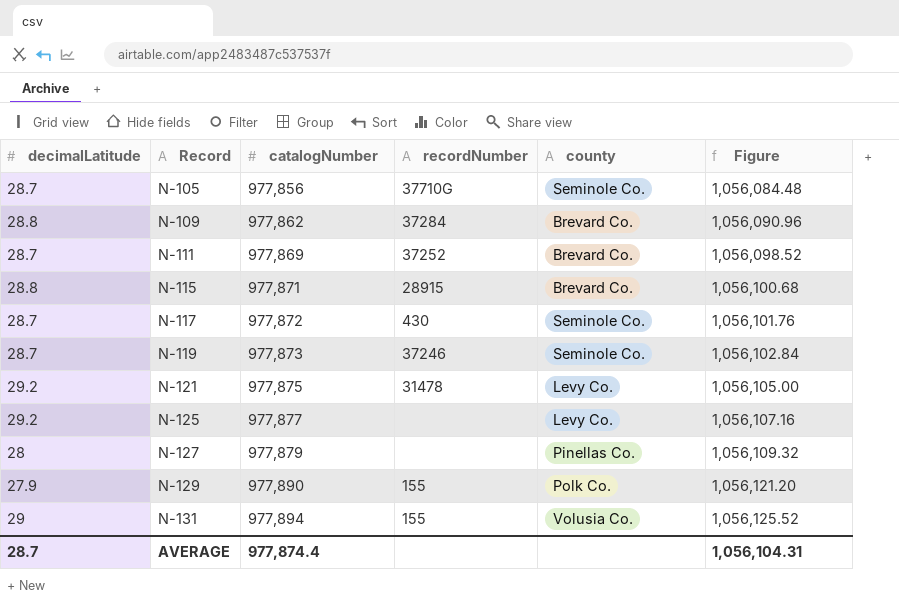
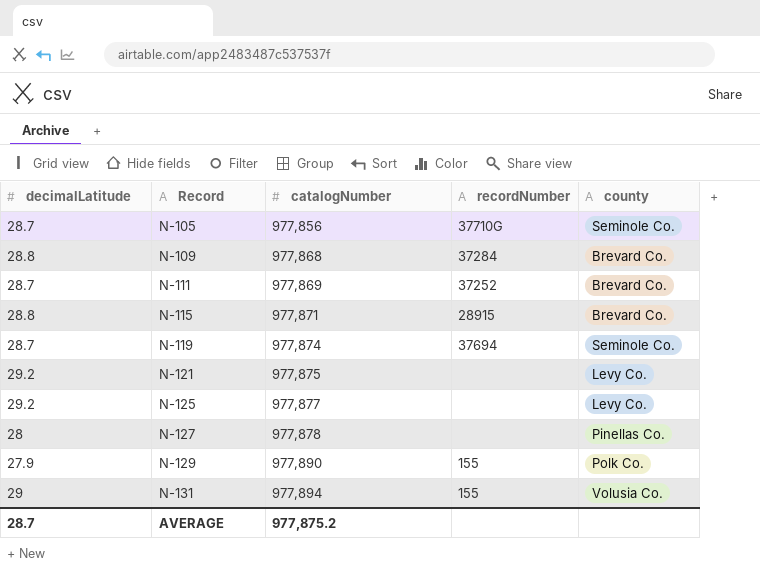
column Figure | formula: [catalogNumber] * 1.08 -> none
row N-117: 28.7 | 977,872 | 430 | Seminole Co. | 1,056,101.76 -> none
N-109 | catalogNumber: 977,862 -> 977,868
N-119 | catalogNumber: 977,873 -> 977,874
N-119 | recordNumber: 37246 -> 37694
N-121 | recordNumber: 31478 -> none
N-127 | catalogNumber: 977,879 -> 977,878
AVERAGE | catalogNumber: 977,874.4 -> 977,875.2

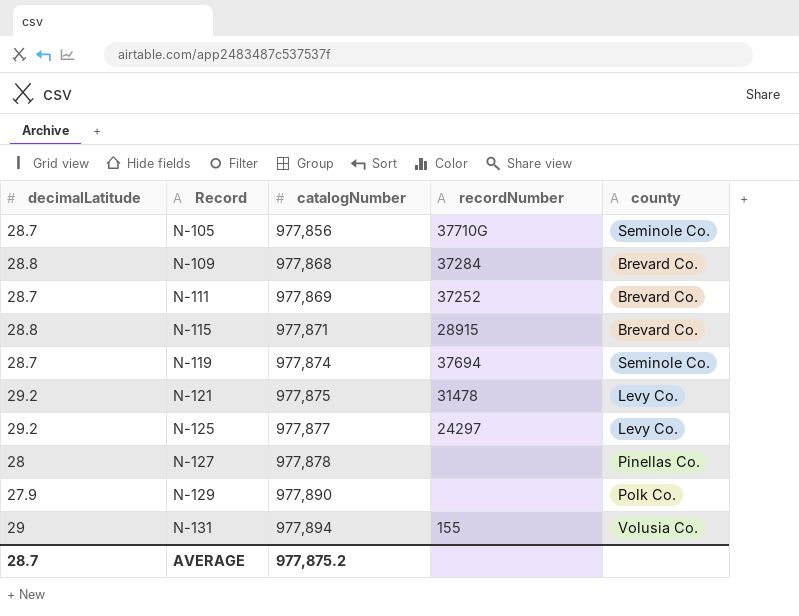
N-121 | recordNumber: none -> 31478
N-125 | recordNumber: none -> 24297
N-129 | recordNumber: 155 -> none

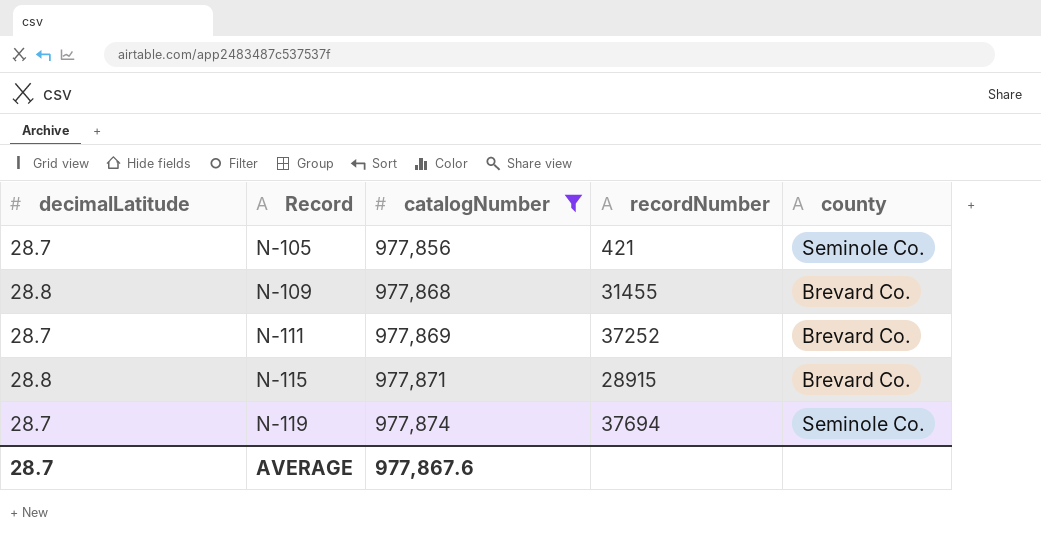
filter: none -> catalogNumber <= 977,874
N-105 | recordNumber: 37710G -> 421
N-109 | recordNumber: 37284 -> 31455
AVERAGE | catalogNumber: 977,875.2 -> 977,867.6

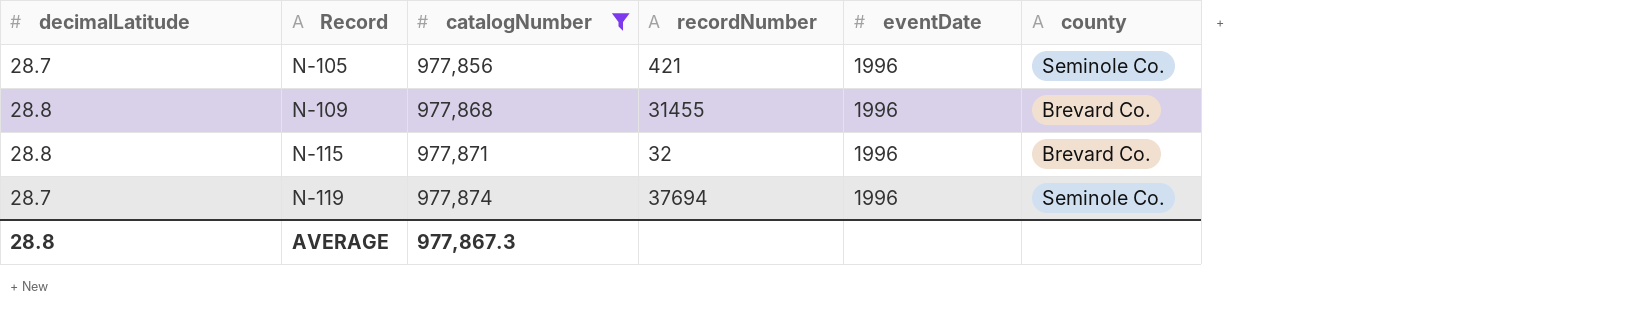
column eventDate | position: none -> 5
row N-111: 28.7 | 977,869 | 37252 | Brevard Co. -> none
N-115 | recordNumber: 28915 -> 32
AVERAGE | decimalLatitude: 28.7 -> 28.8
AVERAGE | catalogNumber: 977,867.6 -> 977,867.3

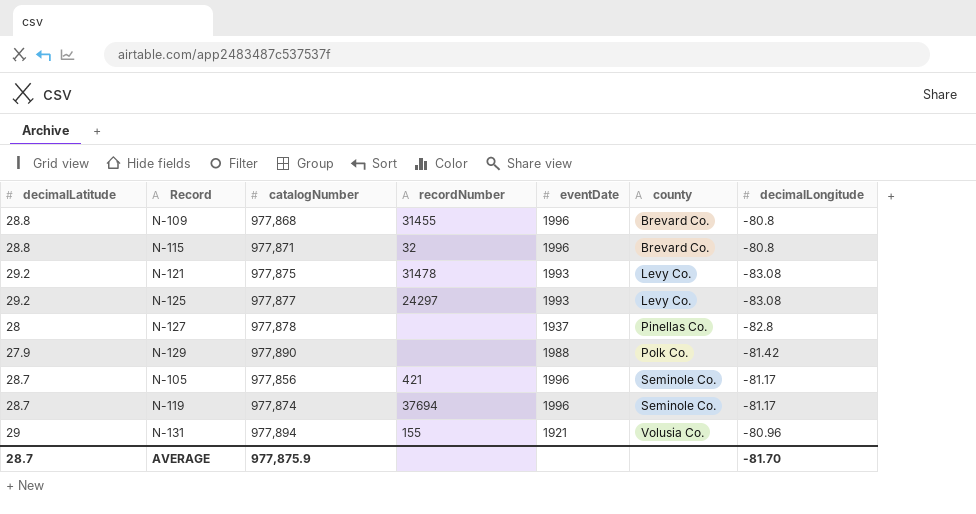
filter: catalogNumber <= 977,874 -> none
row order: Record ascending -> county ascending
column decimalLongitude | position: none -> 7
AVERAGE | decimalLatitude: 28.8 -> 28.7
AVERAGE | catalogNumber: 977,867.3 -> 977,875.9

